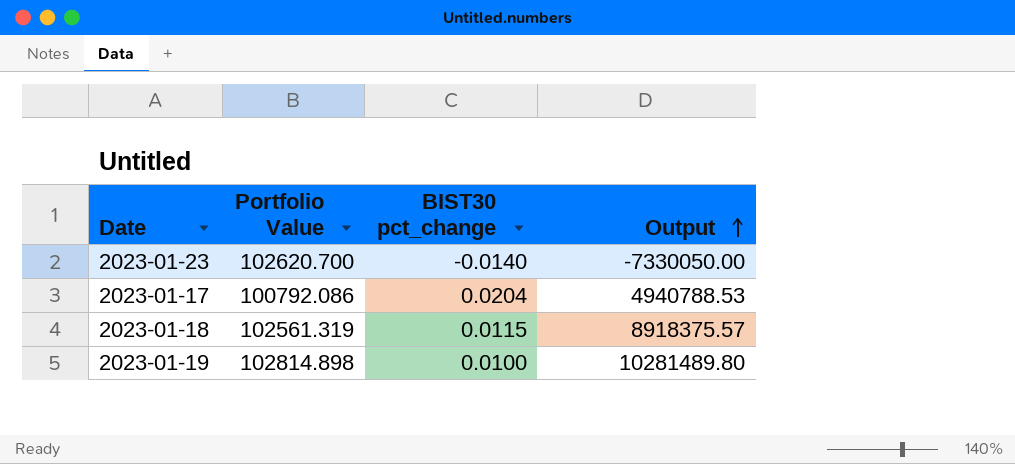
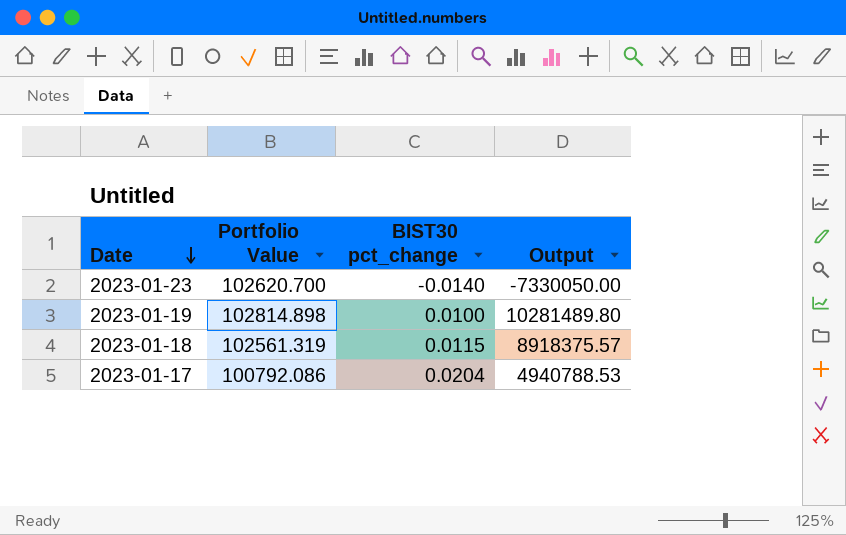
row order: Output ascending -> Date descending

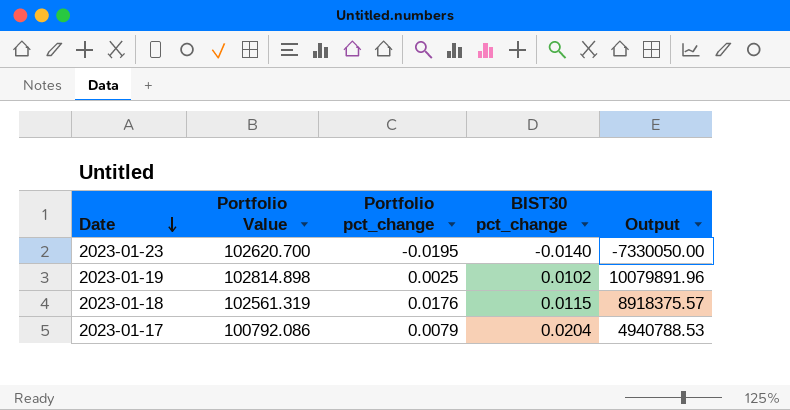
column Portfolio pct_change | position: none -> 3
2023-01-19 | BIST30 pct_change: 0.0100 -> 0.0102
2023-01-19 | Output: 10281489.80 -> 10079891.96

